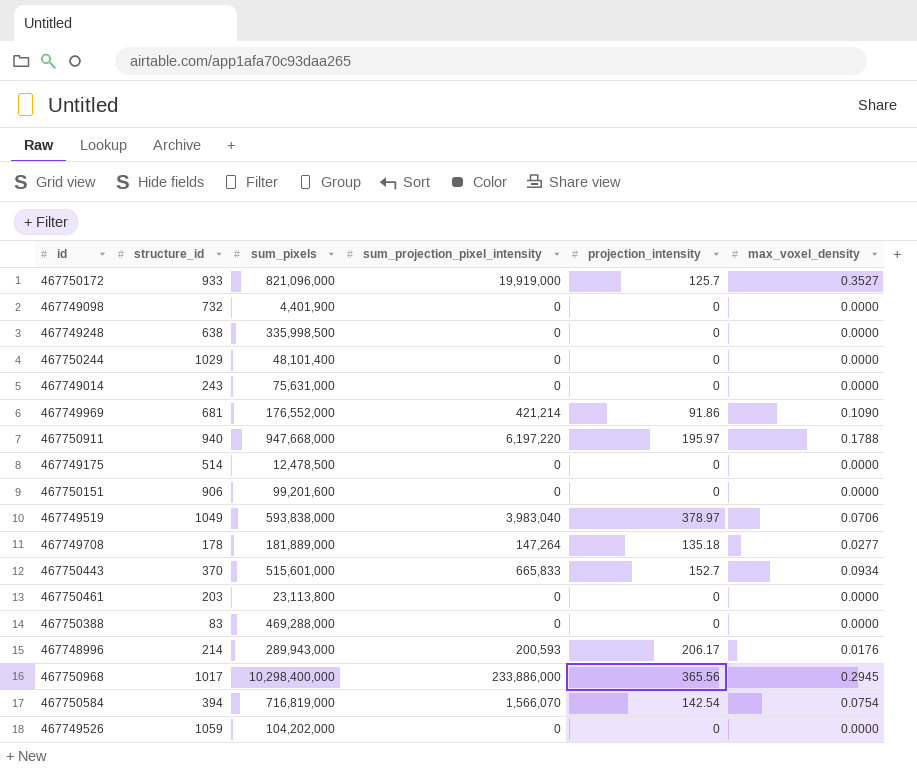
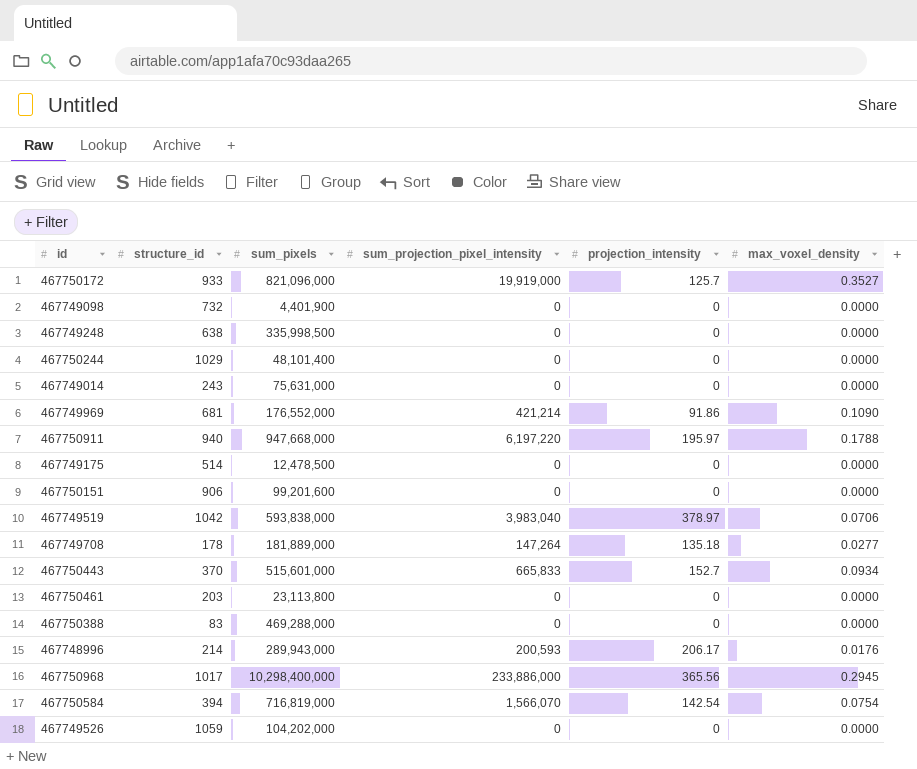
467749519 | structure_id: 1049 -> 1042

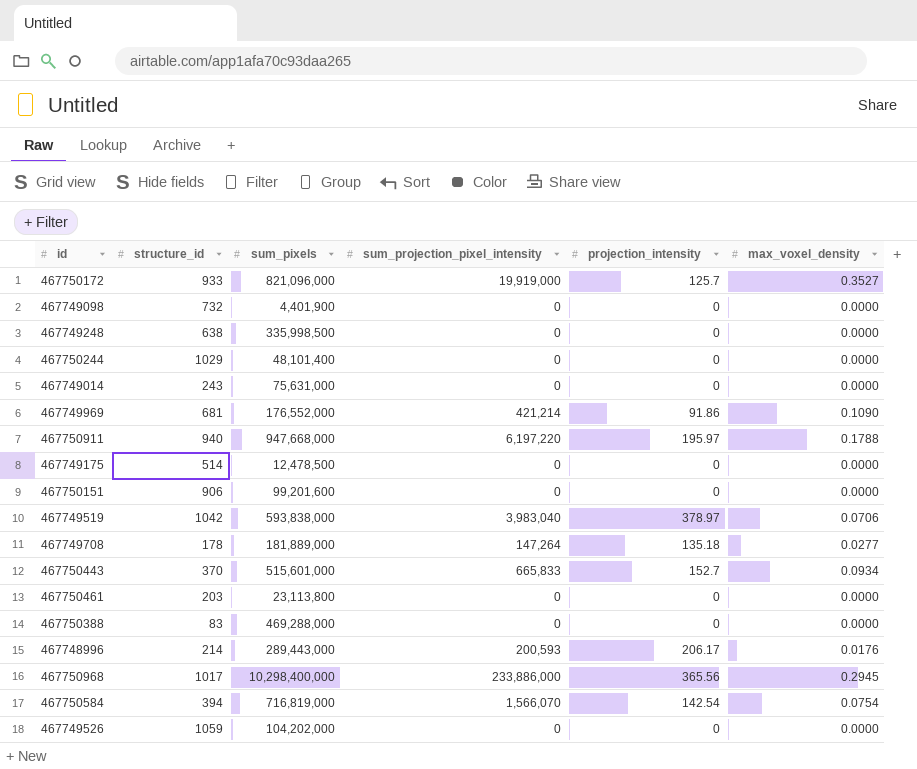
467748996 | sum_pixels: 289,943,000 -> 289,443,000

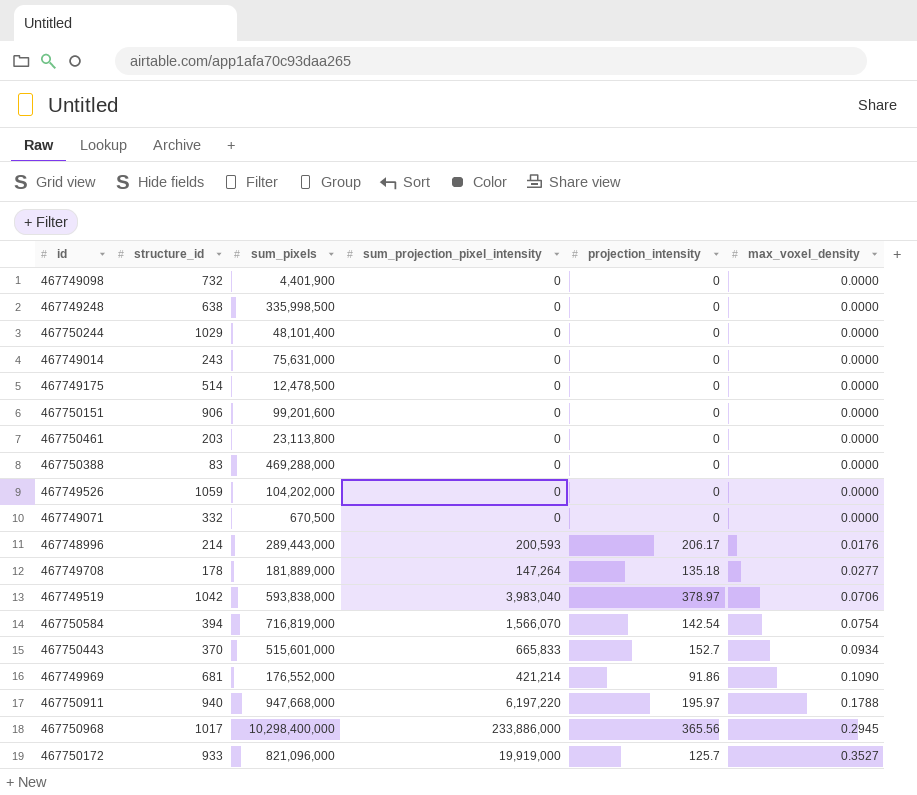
row order: none -> max_voxel_density ascending
row 467749071: none -> 332 | 670,500 | 0 | 0 | 0.0000

